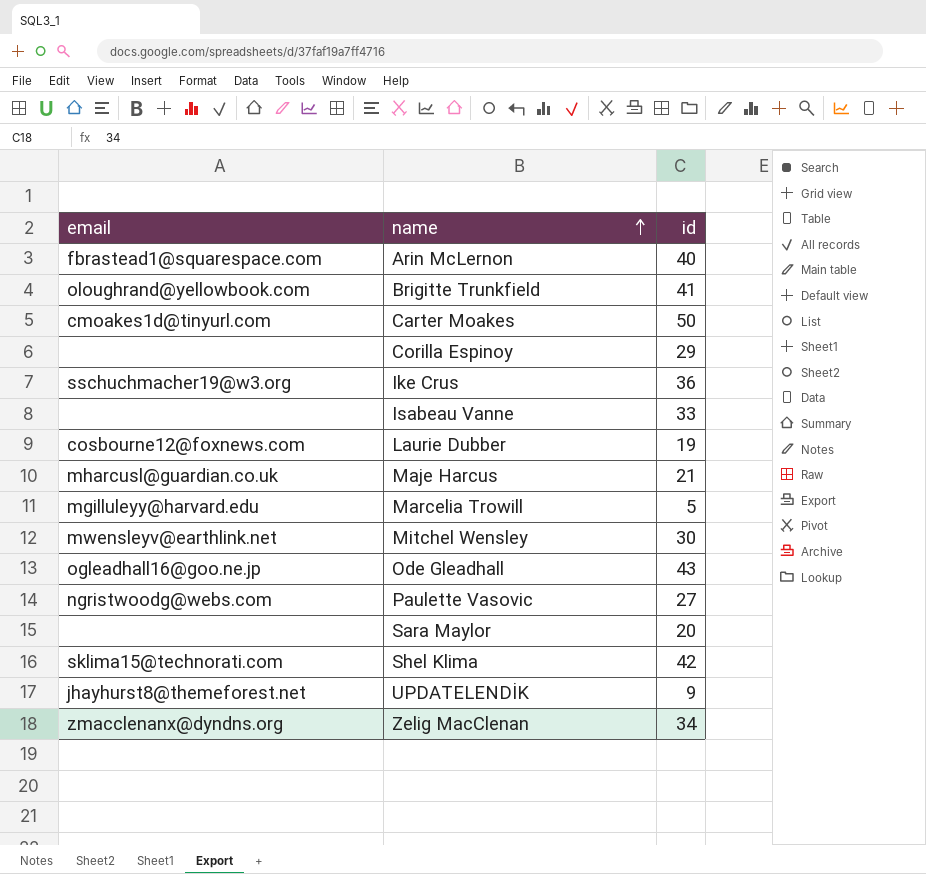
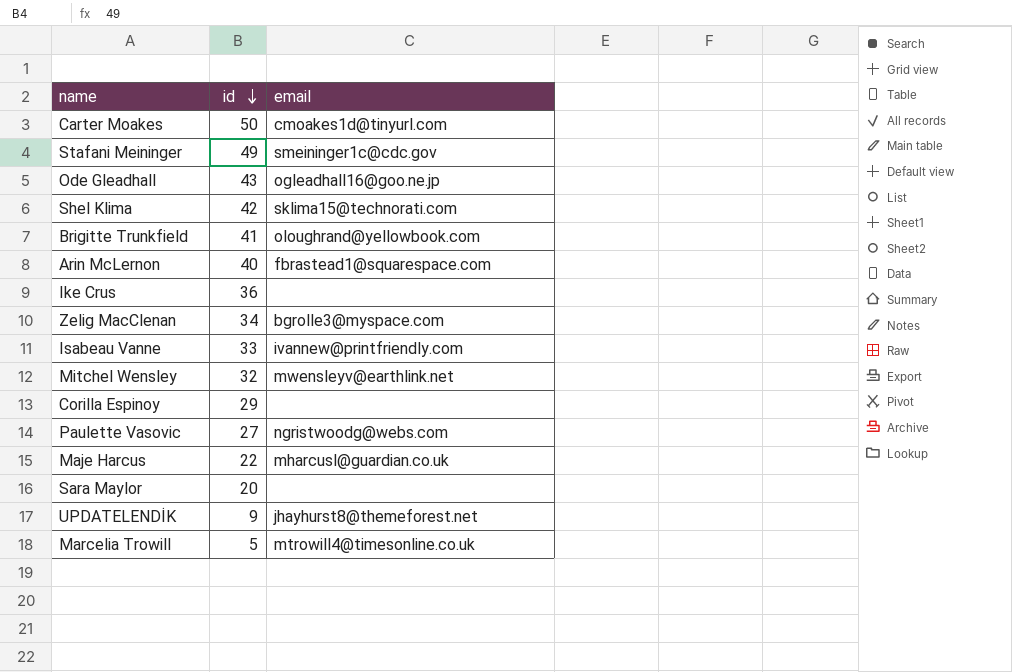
row order: name ascending -> id descending
column email | position: 1 -> 3
row Laurie Dubber: cosbourne12@foxnews.com | 19 -> none
row Stafani Meininger: none -> 49 | smeininger1c@cdc.gov
Ike Crus | email: sschuchmacher19@w3.org -> none
Zelig MacClenan | email: zmacclenanx@dyndns.org -> bgrolle3@myspace.com
Isabeau Vanne | email: none -> ivannew@printfriendly.com
Mitchel Wensley | id: 30 -> 32
Maje Harcus | id: 21 -> 22
Marcelia Trowill | email: mgilluleyy@harvard.edu -> mtrowill4@timesonline.co.uk

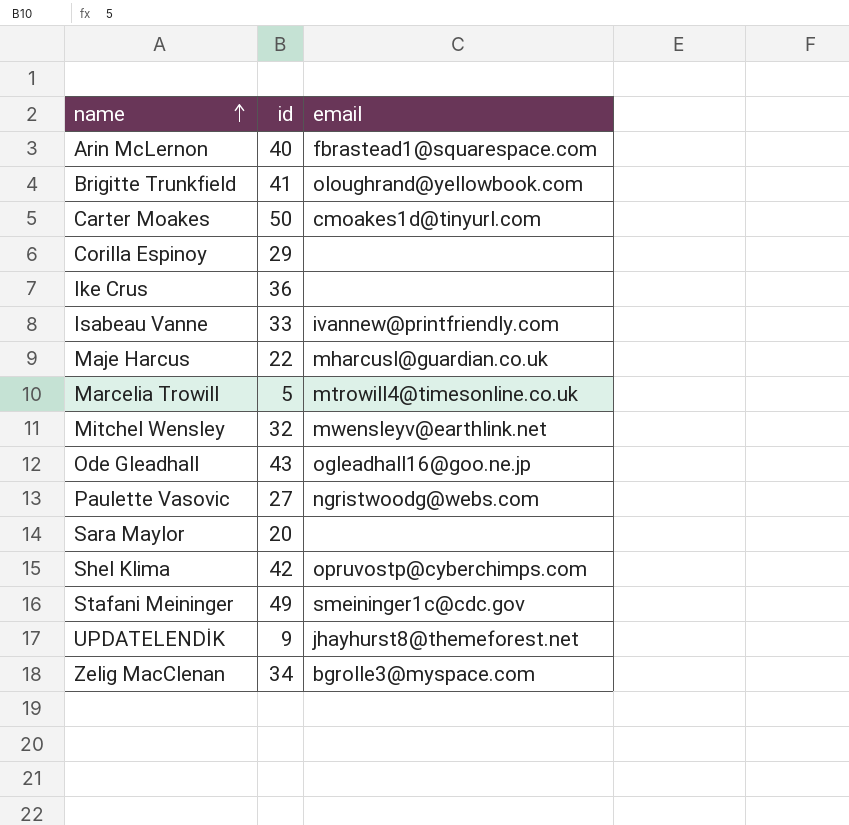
row order: id descending -> name ascending
Shel Klima | email: sklima15@technorati.com -> opruvostp@cyberchimps.com

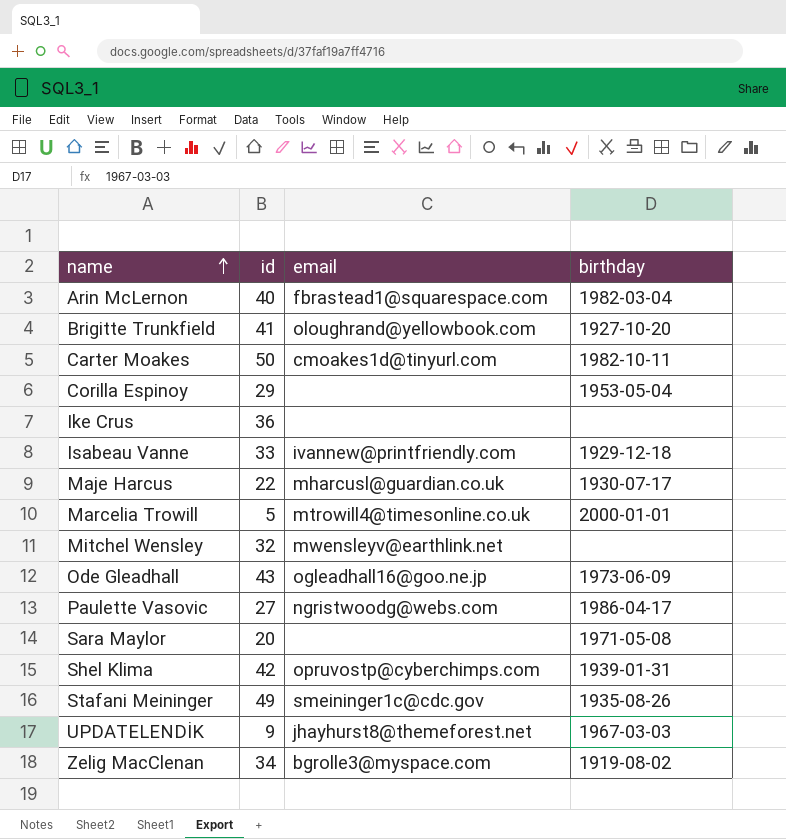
column birthday | position: none -> 4

